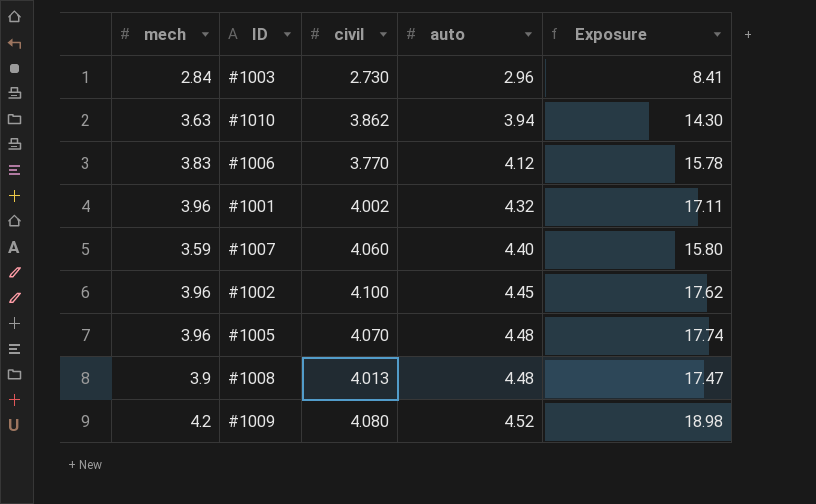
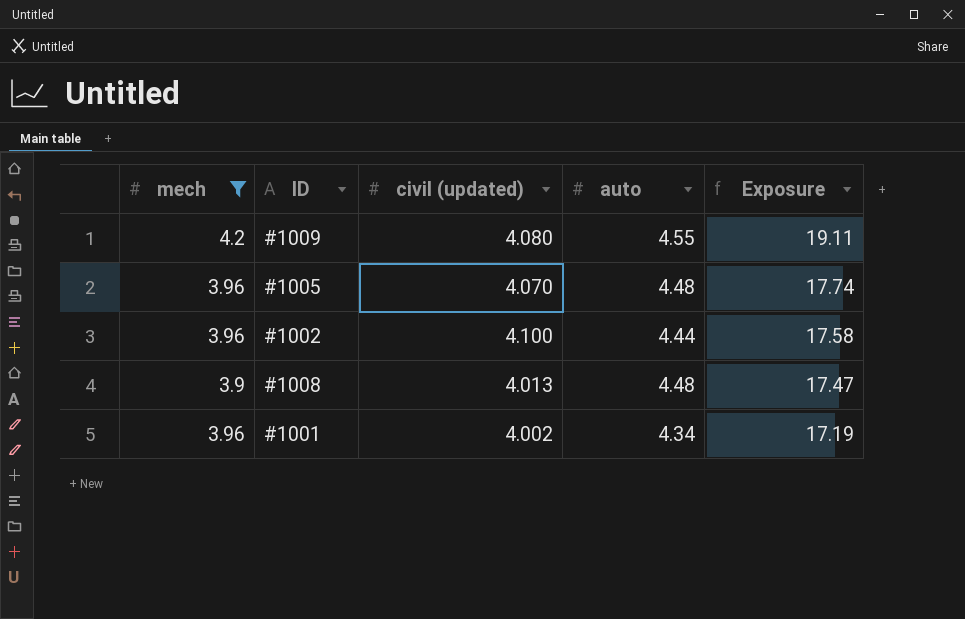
filter: none -> mech >= 3.9
row order: auto ascending -> Exposure descending
column name: civil -> civil (updated)
#1009 | auto: 4.52 -> 4.55
#1009 | Exposure: 18.98 -> 19.11
#1002 | auto: 4.45 -> 4.44
#1002 | Exposure: 17.62 -> 17.58
#1001 | auto: 4.32 -> 4.34
#1001 | Exposure: 17.11 -> 17.19

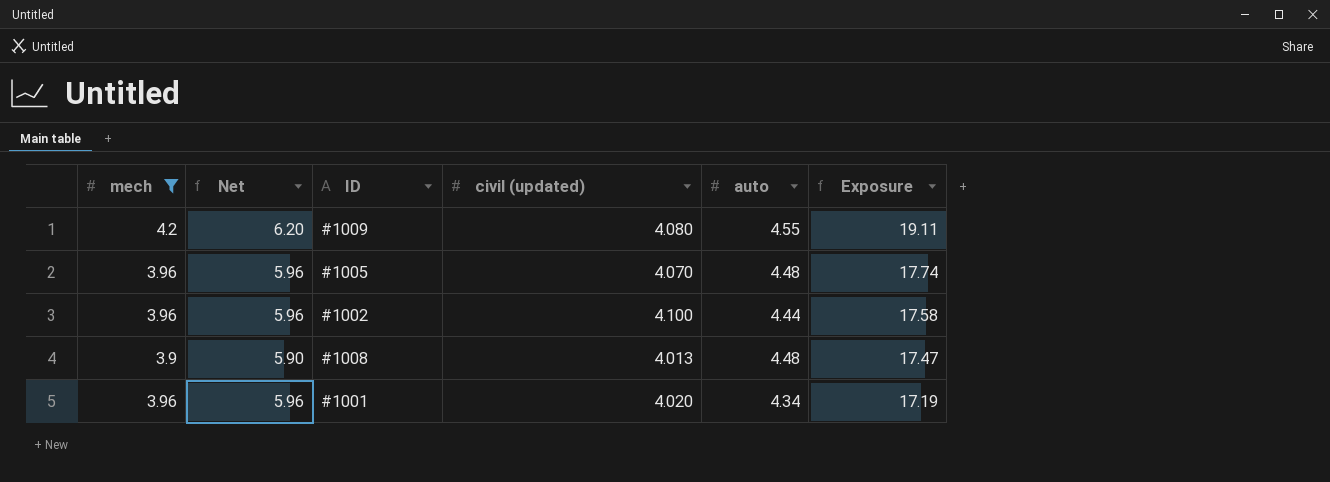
column Net | formula: none -> [mech] + 2
#1001 | civil (updated): 4.002 -> 4.020

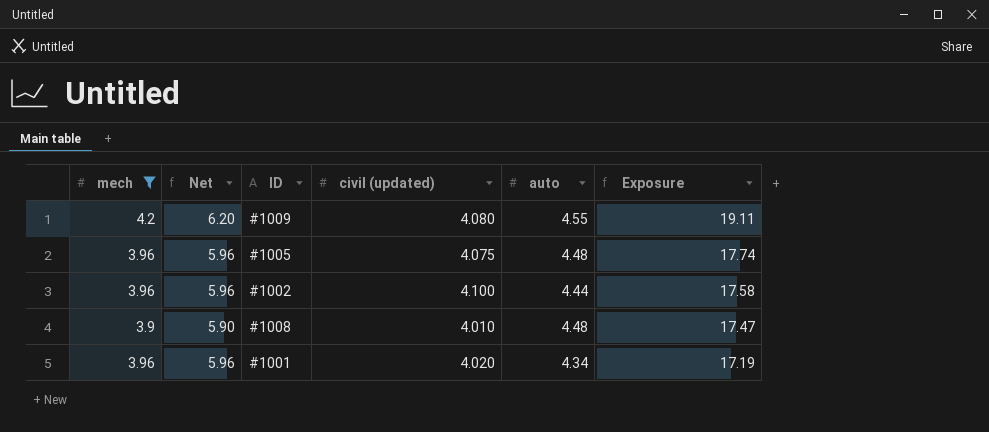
#1005 | civil (updated): 4.070 -> 4.075
#1008 | civil (updated): 4.013 -> 4.010

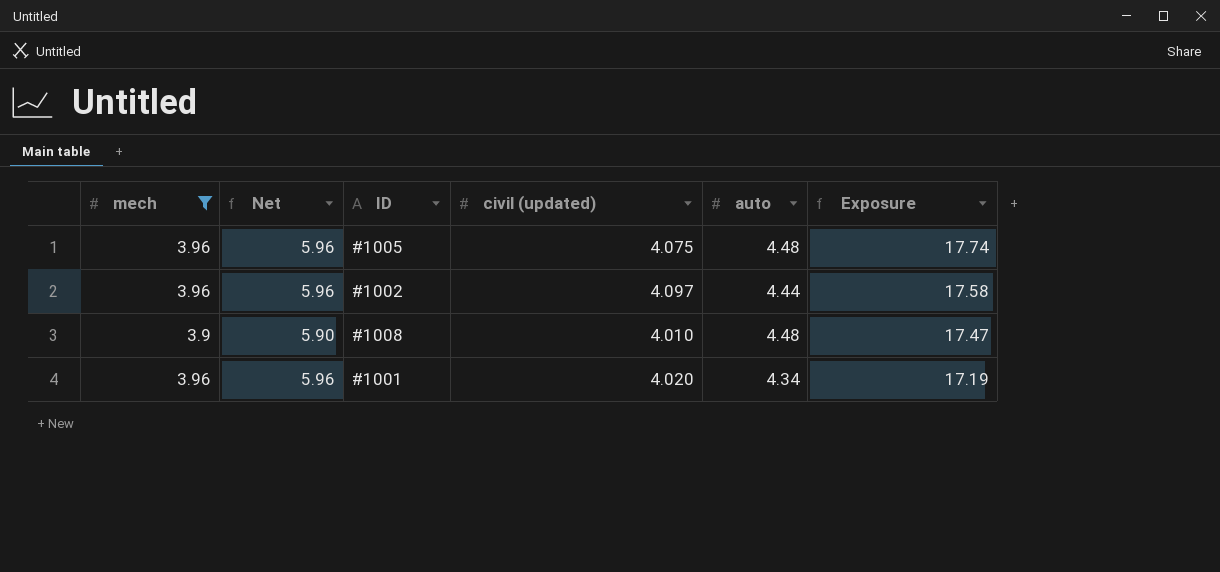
row #1009: 4.2 | 6.20 | 4.080 | 4.55 | 19.11 -> none
#1002 | civil (updated): 4.100 -> 4.097

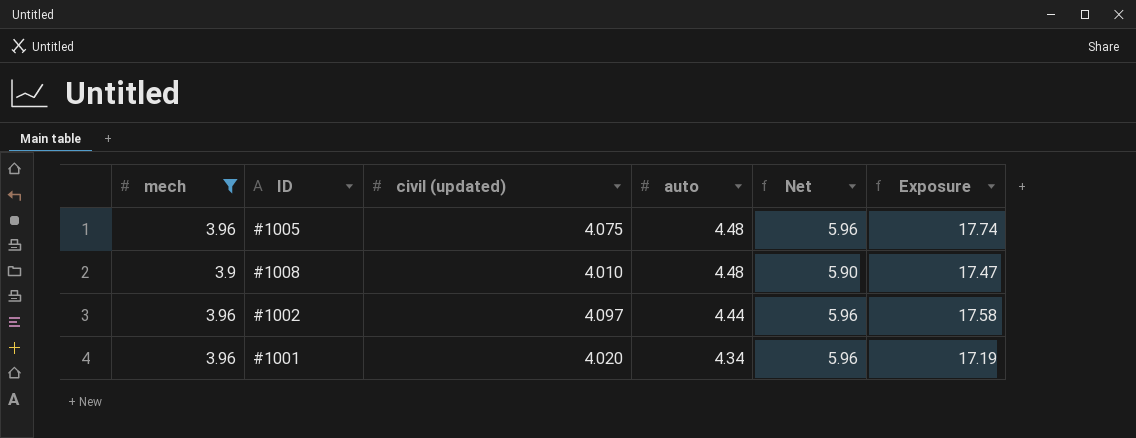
row order: Exposure descending -> auto descending
column Net | position: 2 -> 5

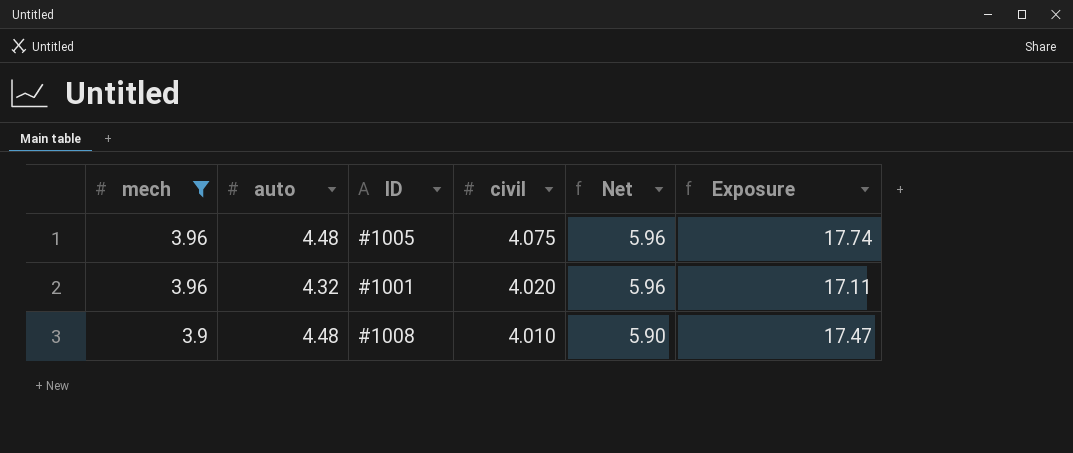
row order: auto descending -> mech descending
column auto | position: 4 -> 2
column name: civil (updated) -> civil
row #1002: 3.96 | 4.097 | 4.44 | 5.96 | 17.58 -> none
#1001 | auto: 4.34 -> 4.32
#1001 | Exposure: 17.19 -> 17.11

